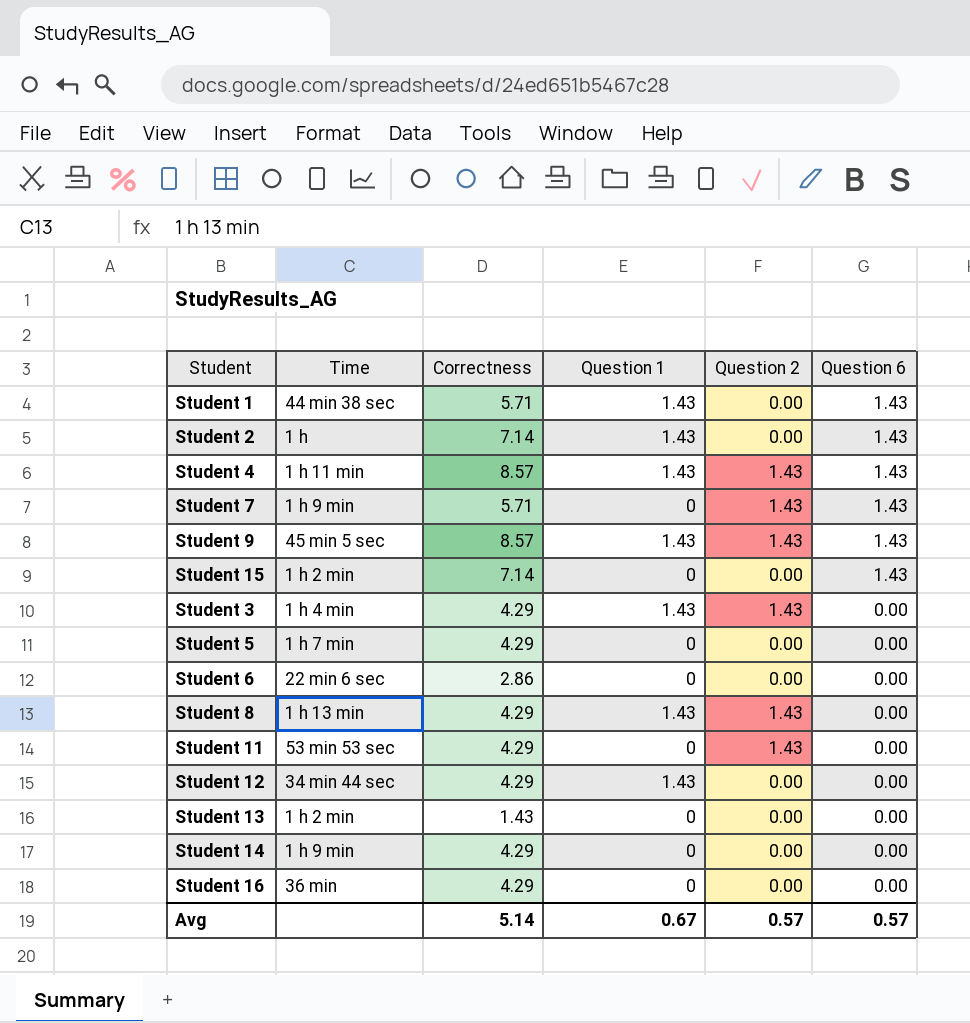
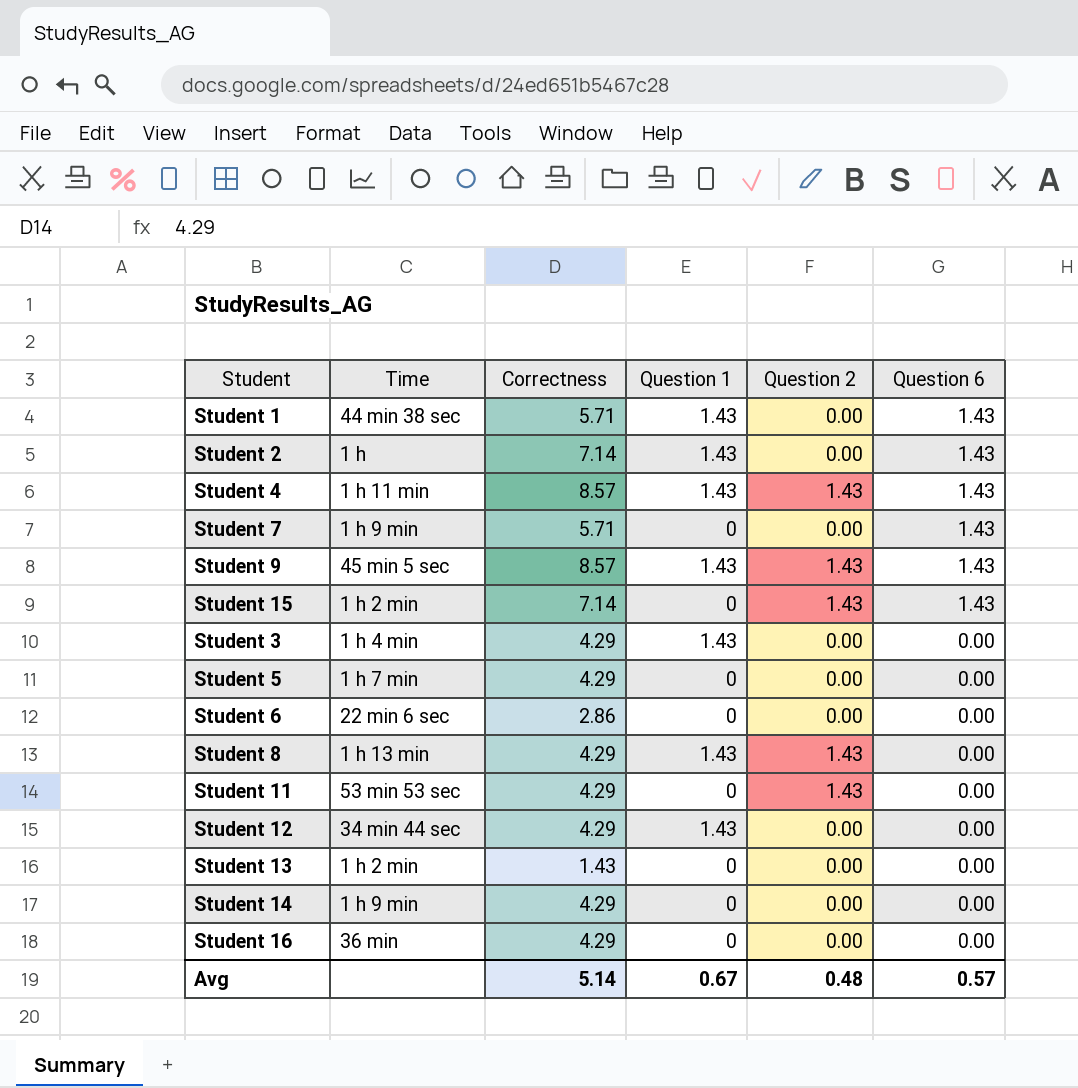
Student 7 | Question 2: 1.43 -> 0.00
Student 15 | Question 2: 0.00 -> 1.43
Student 3 | Question 2: 1.43 -> 0.00
Avg | Question 2: 0.57 -> 0.48

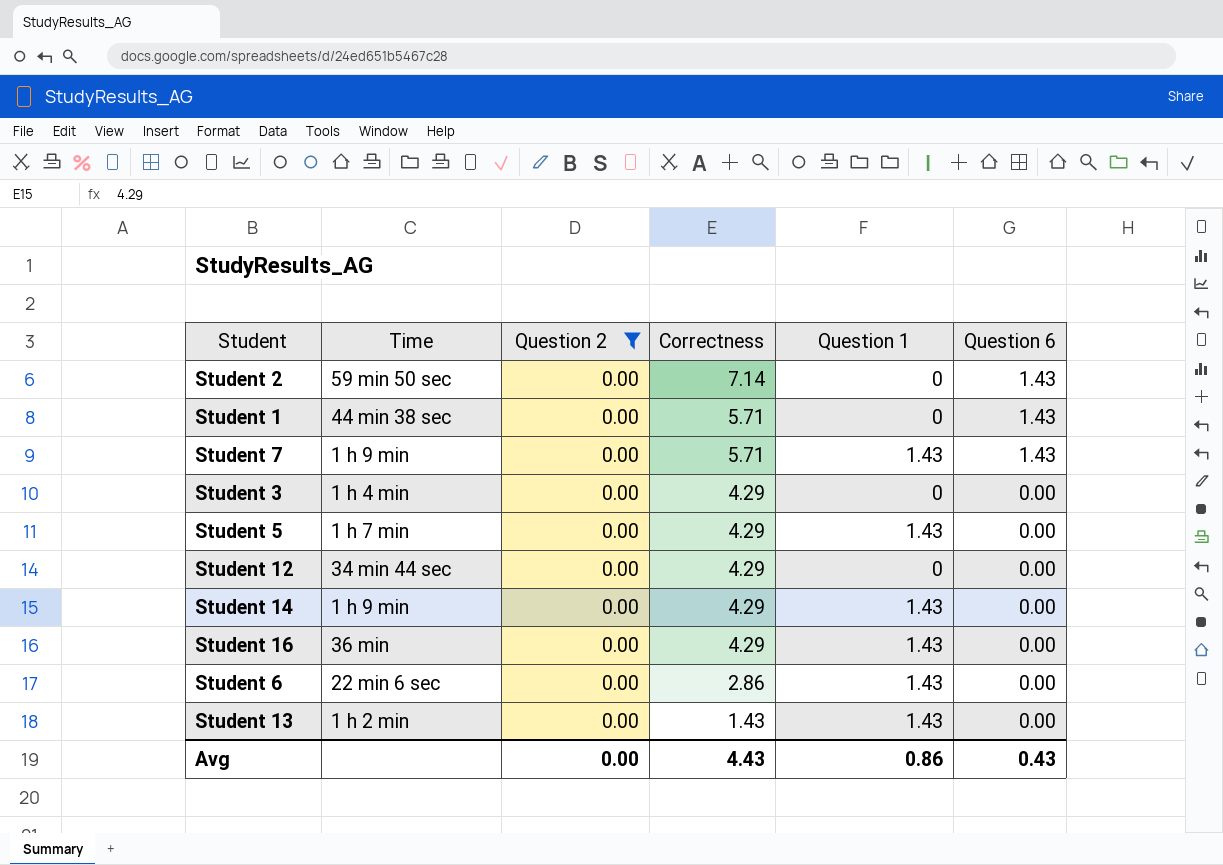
filter: none -> Question 2 = 0.00
row order: Question 6 descending -> Correctness descending
column Question 2 | position: 5 -> 3
Student 2 | Time: 1 h -> 59 min 50 sec
Student 2 | Question 1: 1.43 -> 0
Student 1 | Question 1: 1.43 -> 0
Student 7 | Question 1: 0 -> 1.43
Student 3 | Question 1: 1.43 -> 0
Student 5 | Question 1: 0 -> 1.43
Student 12 | Question 1: 1.43 -> 0
Student 14 | Question 1: 0 -> 1.43
Student 16 | Question 1: 0 -> 1.43
Student 6 | Question 1: 0 -> 1.43
Student 13 | Question 1: 0 -> 1.43
Avg | Question 2: 0.48 -> 0.00
Avg | Correctness: 5.14 -> 4.43
Avg | Question 1: 0.67 -> 0.86
Avg | Question 6: 0.57 -> 0.43

